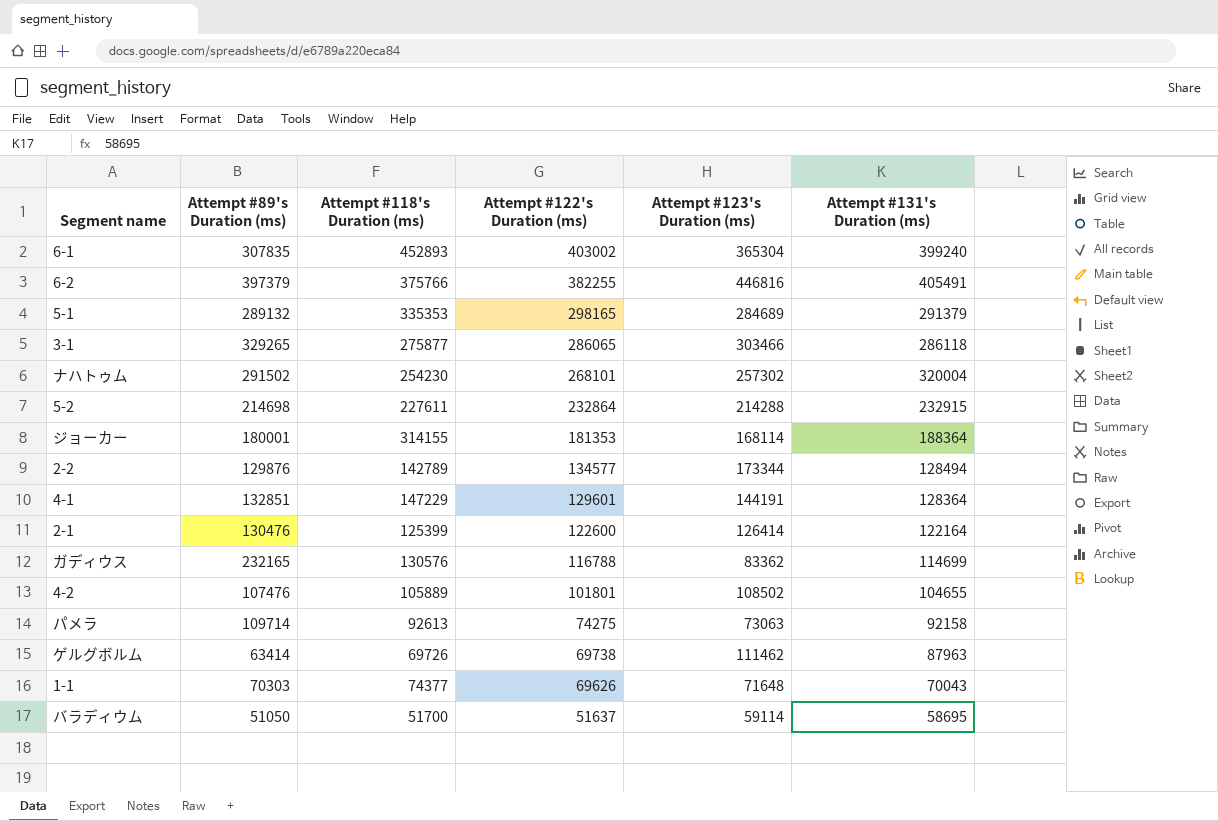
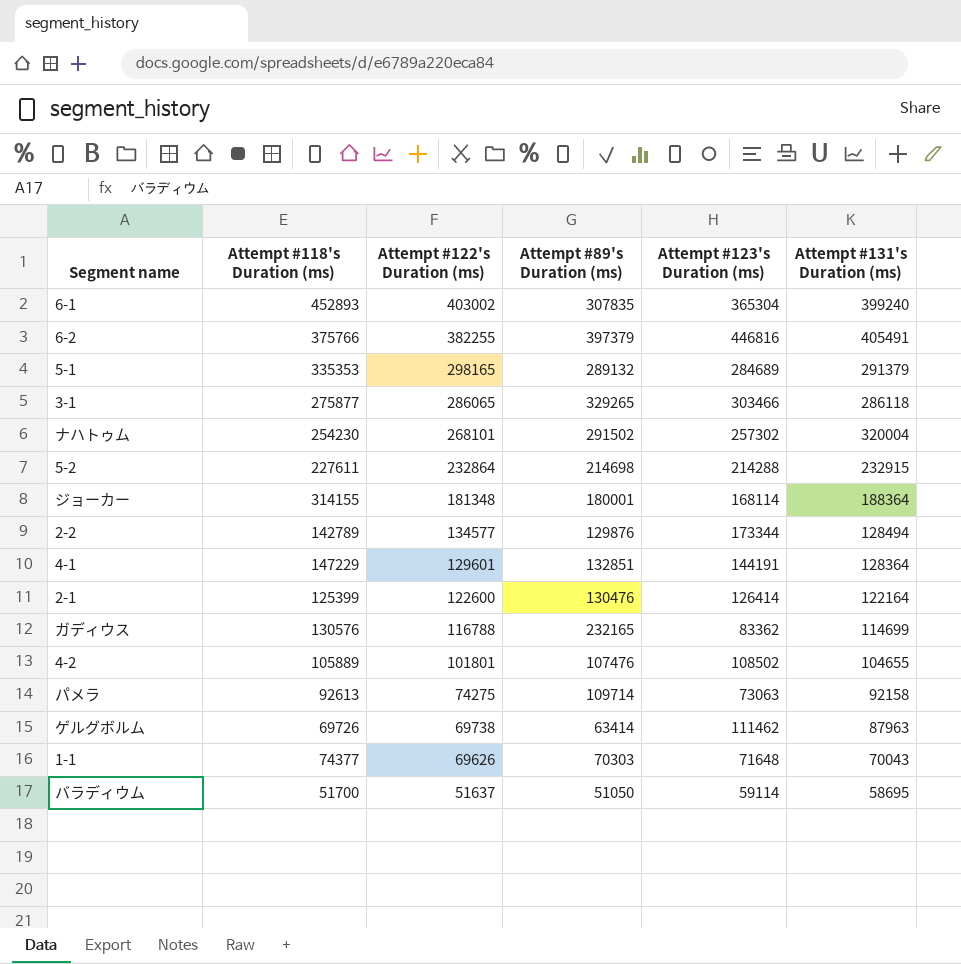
column Attempt #89's Duration (ms) | position: 2 -> 4
ジョーカー | Attempt #122's Duration (ms): 181353 -> 181348

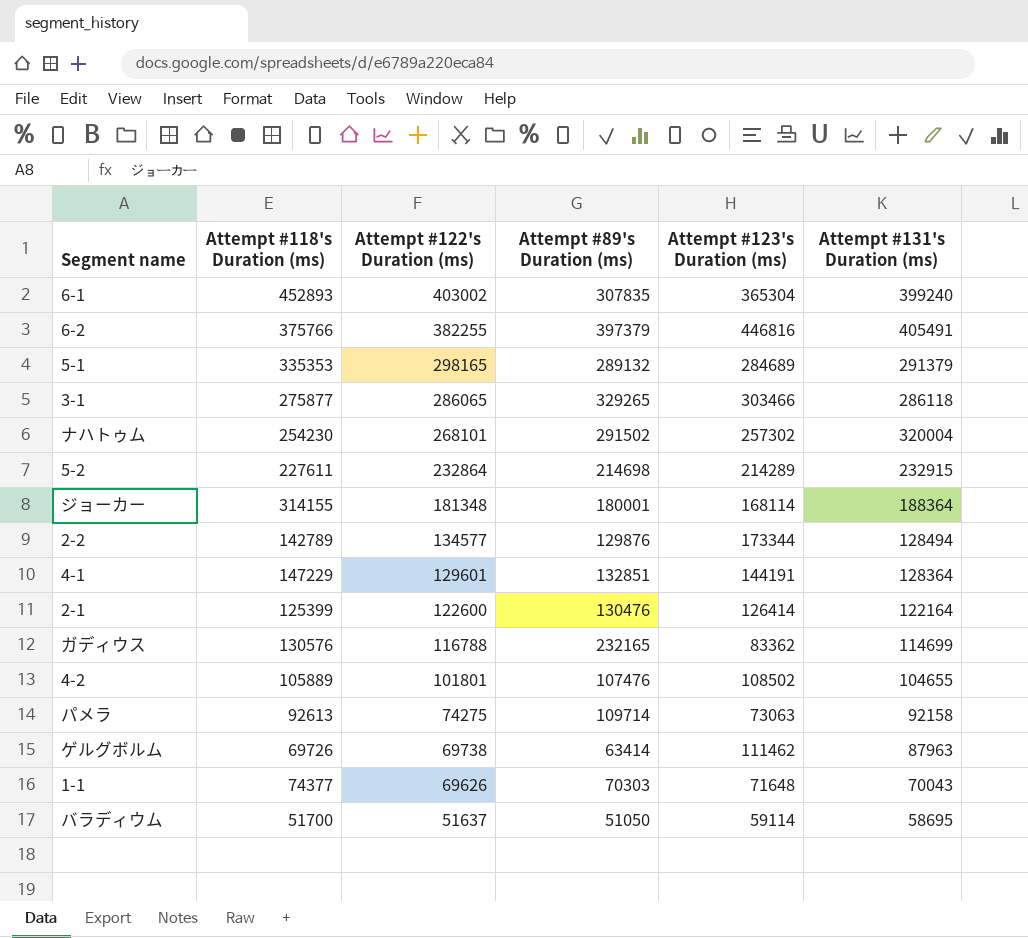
5-2 | Attempt #123's Duration (ms): 214288 -> 214289

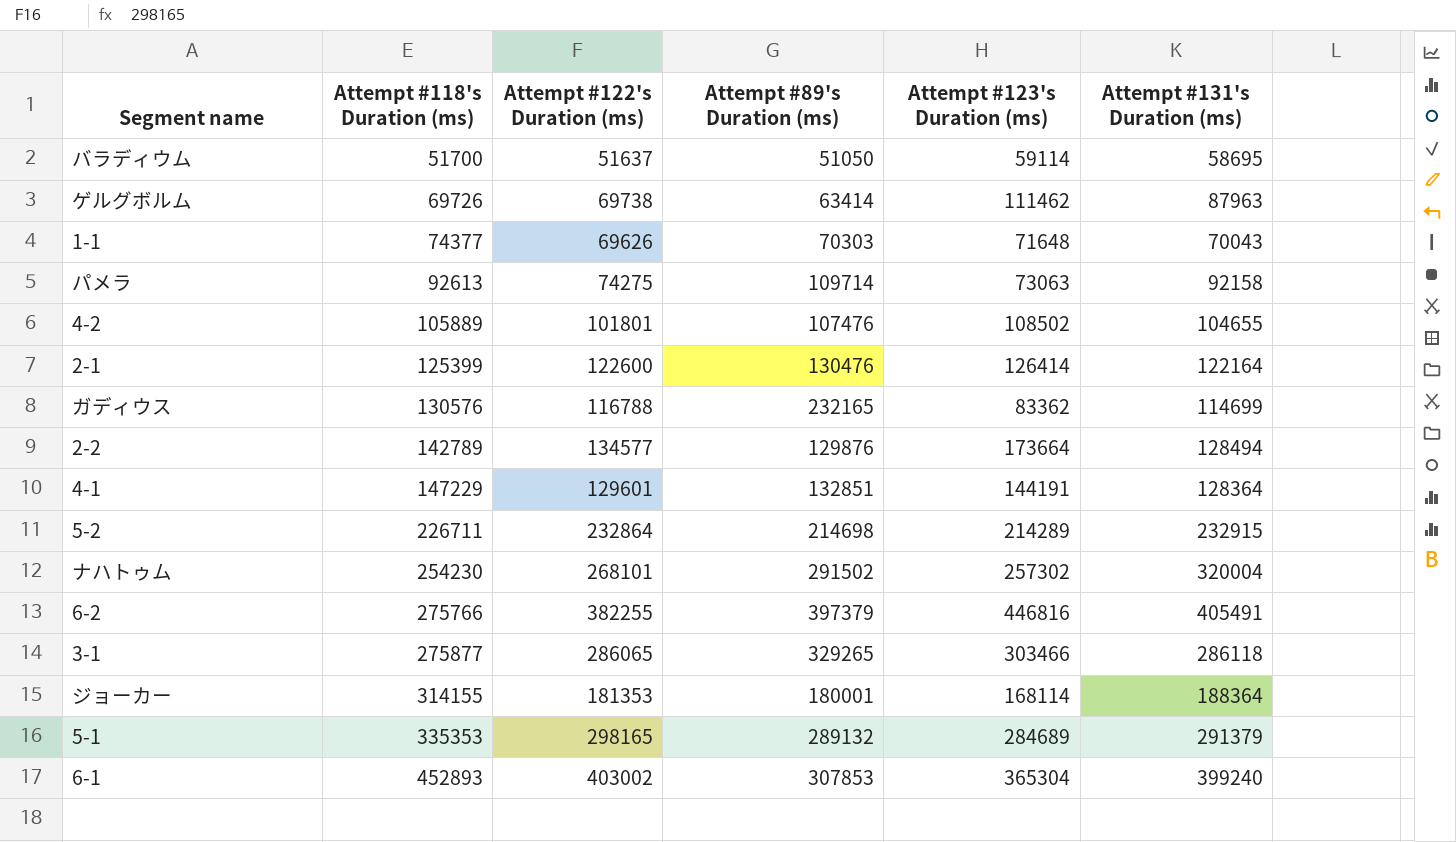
row order: Attempt #122's Duration (ms) descending -> Attempt #118's Duration (ms) ascending
2-2 | Attempt #123's Duration (ms): 173344 -> 173664
5-2 | Attempt #118's Duration (ms): 227611 -> 226711
6-2 | Attempt #118's Duration (ms): 375766 -> 275766
ジョーカー | Attempt #122's Duration (ms): 181348 -> 181353
6-1 | Attempt #89's Duration (ms): 307835 -> 307853

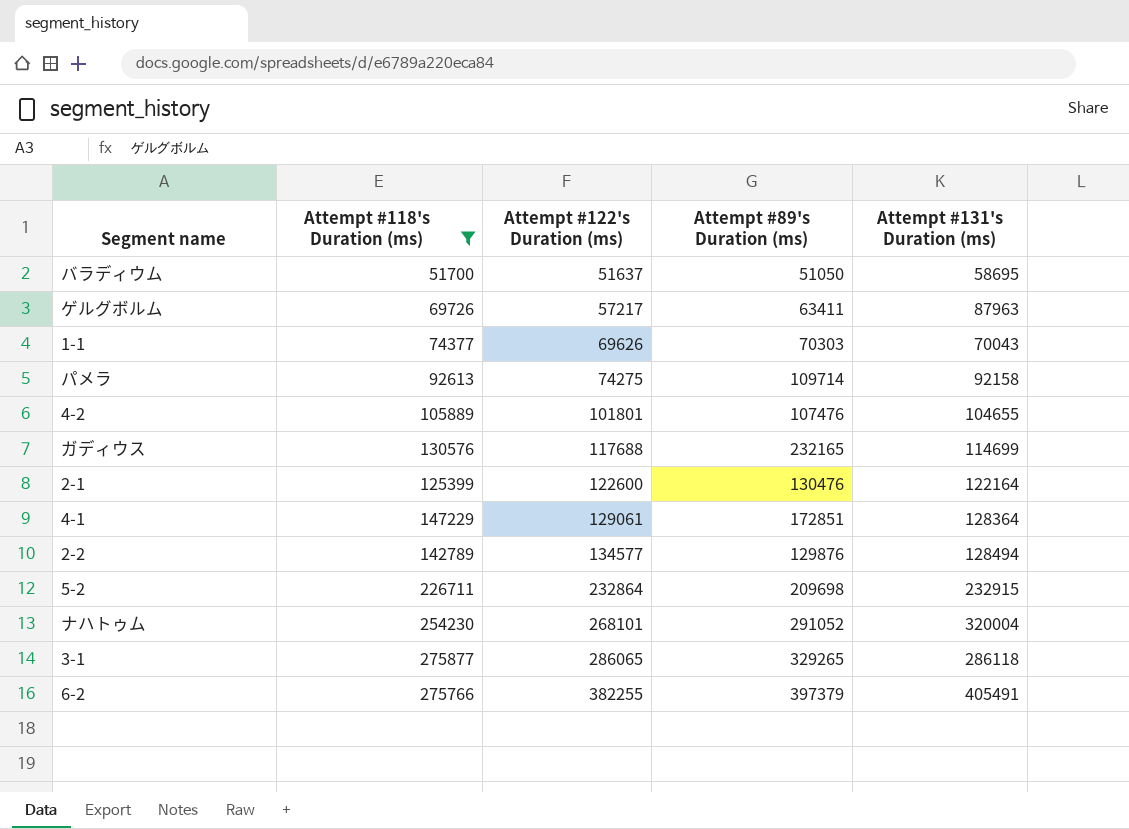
filter: none -> Attempt #118's Duration (ms) <= 275877
row order: Attempt #118's Duration (ms) ascending -> Attempt #122's Duration (ms) ascending
column Attempt #123's Duration (ms) | position: 5 -> none
ゲルグボルム | Attempt #122's Duration (ms): 69738 -> 57217
ゲルグボルム | Attempt #89's Duration (ms): 63414 -> 63411
ガディウス | Attempt #122's Duration (ms): 116788 -> 117688
4-1 | Attempt #122's Duration (ms): 129601 -> 129061
4-1 | Attempt #89's Duration (ms): 132851 -> 172851
5-2 | Attempt #89's Duration (ms): 214698 -> 209698
ナハトゥム | Attempt #89's Duration (ms): 291502 -> 291052

